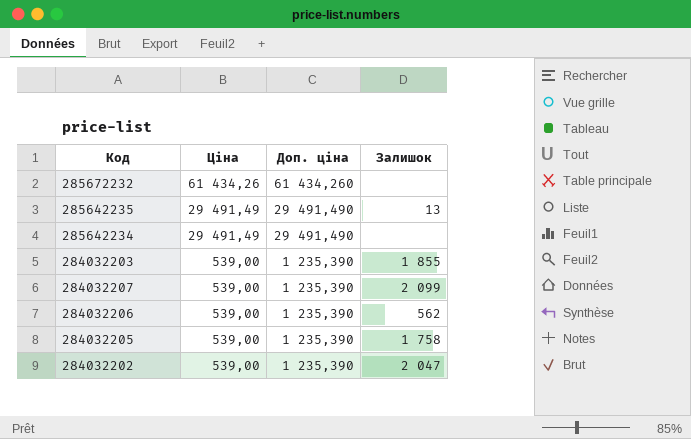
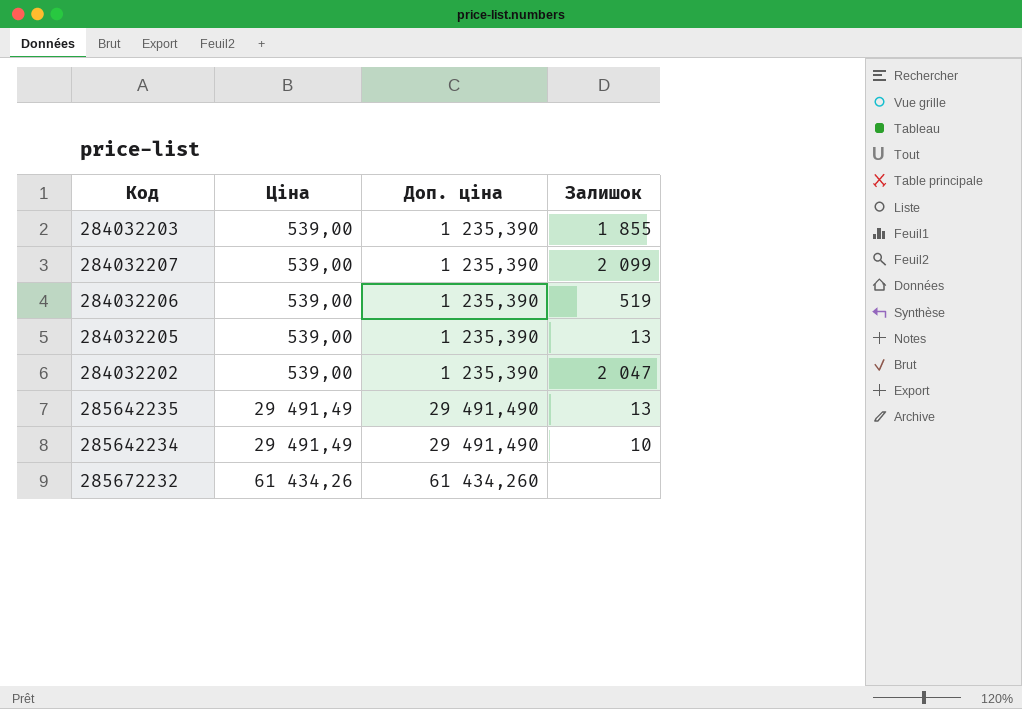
row order: Ціна descending -> Ціна ascending
284032206 | Залишок: 562 -> 519
284032205 | Залишок: 1 758 -> 13
285642234 | Залишок: none -> 10

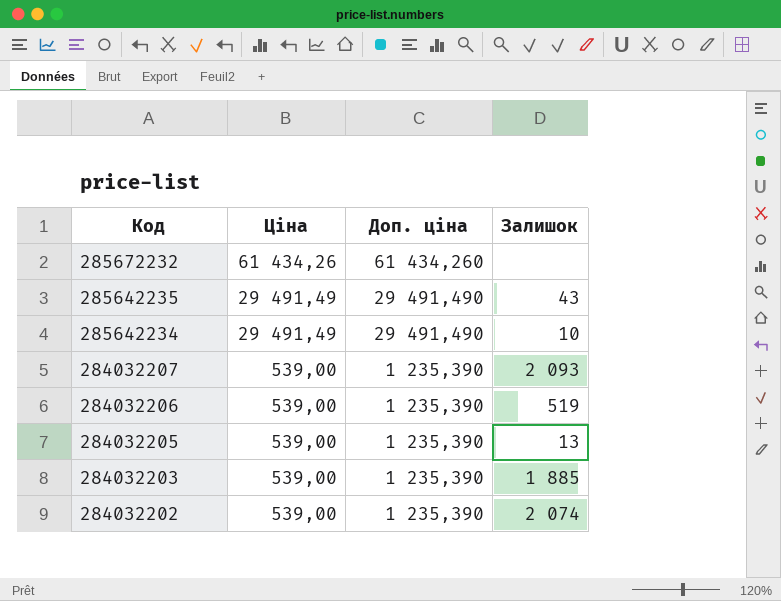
row order: Ціна ascending -> Код descending
285642235 | Залишок: 13 -> 43
284032207 | Залишок: 2 099 -> 2 093
284032203 | Залишок: 1 855 -> 1 885
284032202 | Залишок: 2 047 -> 2 074

